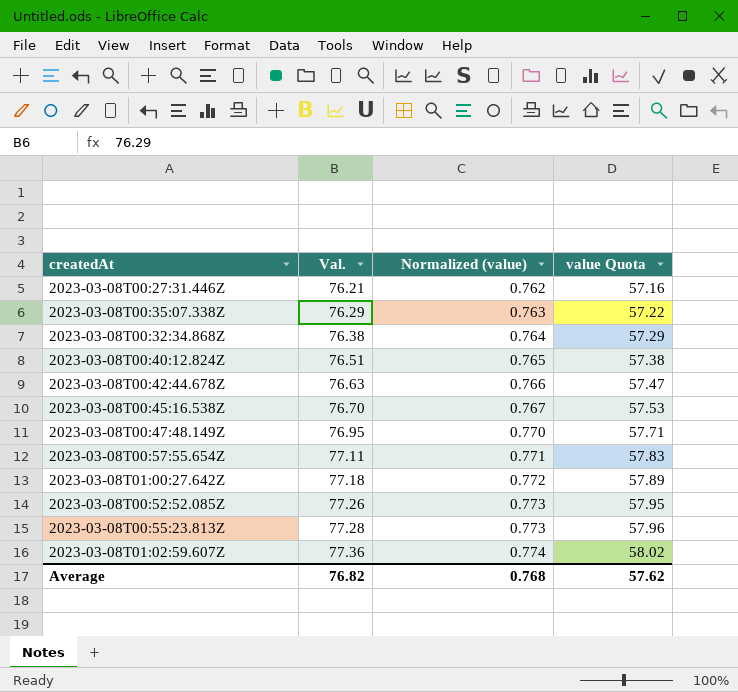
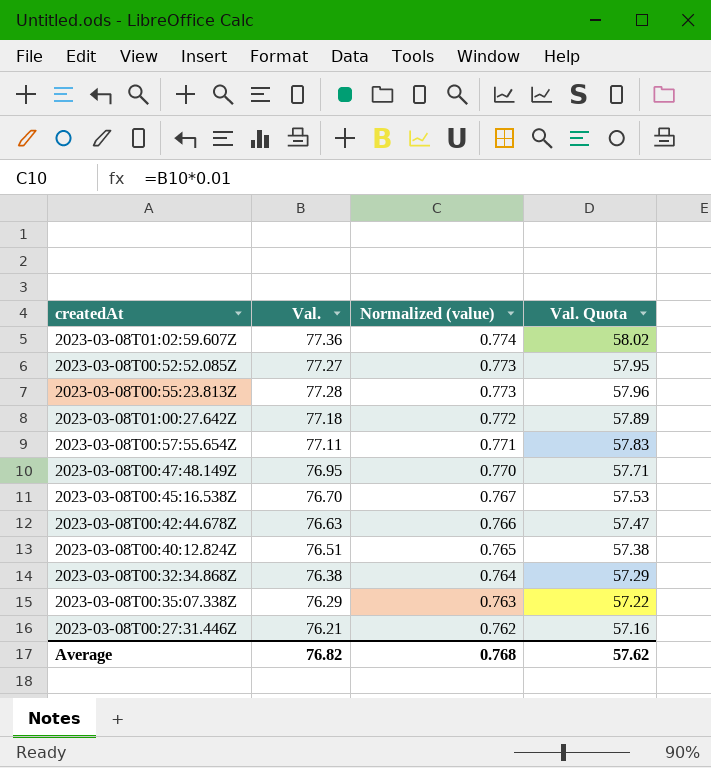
row order: Val. ascending -> Normalized (value) descending
column name: value Quota -> Val. Quota
2023-03-08T00:52:52.085Z | Val.: 77.26 -> 77.27

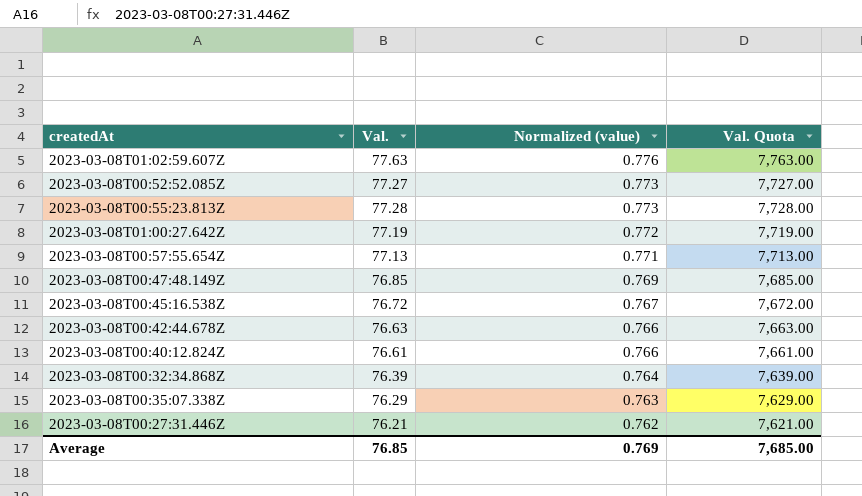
column Val. Quota | formula: [Val.] * 0.75 -> [Val.] * 100
2023-03-08T01:02:59.607Z | Val.: 77.36 -> 77.63
2023-03-08T01:02:59.607Z | Normalized (value): 0.774 -> 0.776
2023-03-08T01:00:27.642Z | Val.: 77.18 -> 77.19
2023-03-08T00:57:55.654Z | Val.: 77.11 -> 77.13
2023-03-08T00:47:48.149Z | Val.: 76.95 -> 76.85
2023-03-08T00:47:48.149Z | Normalized (value): 0.770 -> 0.769
2023-03-08T00:45:16.538Z | Val.: 76.70 -> 76.72
2023-03-08T00:40:12.824Z | Val.: 76.51 -> 76.61
2023-03-08T00:40:12.824Z | Normalized (value): 0.765 -> 0.766
2023-03-08T00:32:34.868Z | Val.: 76.38 -> 76.39
Average | Val.: 76.82 -> 76.85
Average | Normalized (value): 0.768 -> 0.769
Average | Val. Quota: 57.62 -> 7,685.00

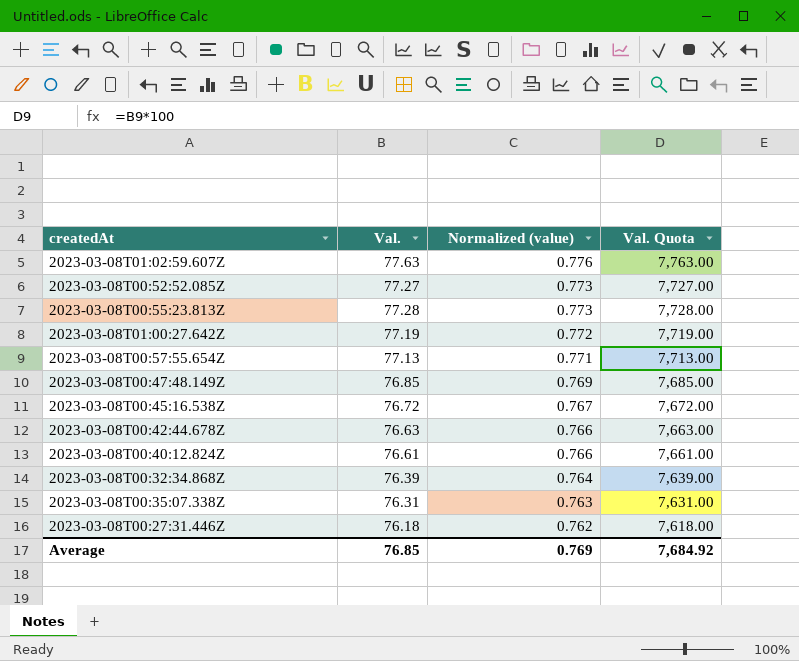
2023-03-08T00:35:07.338Z | Val.: 76.29 -> 76.31
2023-03-08T00:35:07.338Z | Val. Quota: 7,629.00 -> 7,631.00
2023-03-08T00:27:31.446Z | Val.: 76.21 -> 76.18
2023-03-08T00:27:31.446Z | Val. Quota: 7,621.00 -> 7,618.00
Average | Val. Quota: 7,685.00 -> 7,684.92

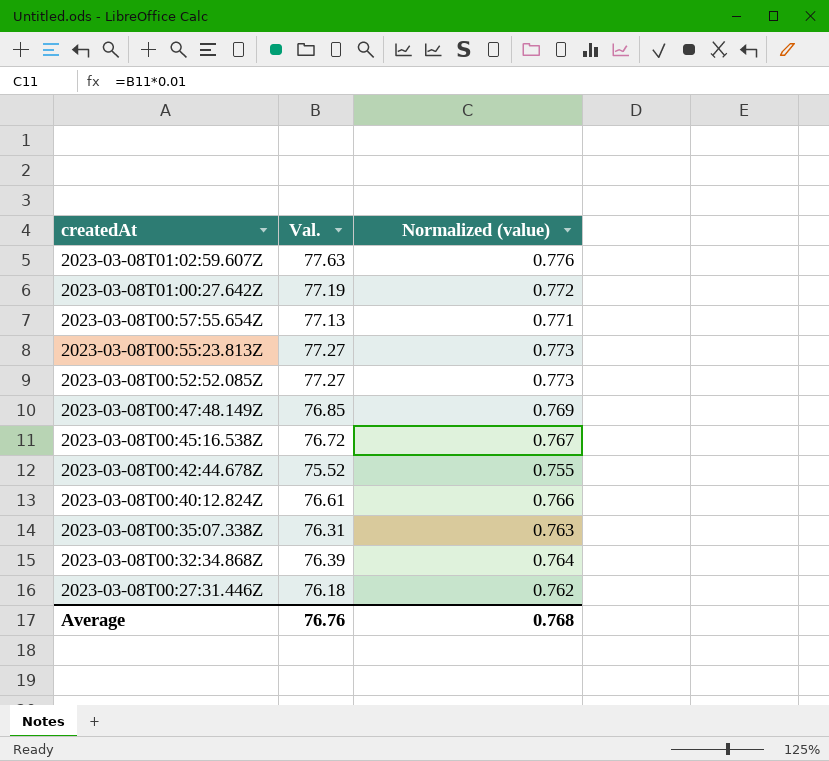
row order: Normalized (value) descending -> createdAt descending
column Val. Quota | formula: [Val.] * 100 -> none
2023-03-08T00:55:23.813Z | Val.: 77.28 -> 77.27
2023-03-08T00:42:44.678Z | Val.: 76.63 -> 75.52
2023-03-08T00:42:44.678Z | Normalized (value): 0.766 -> 0.755
Average | Val.: 76.85 -> 76.76
Average | Normalized (value): 0.769 -> 0.768

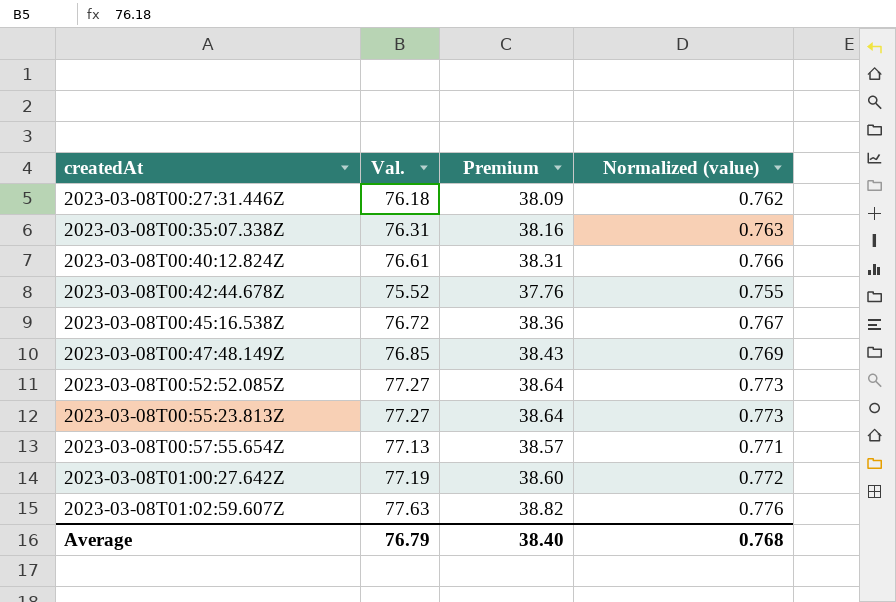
row order: createdAt descending -> createdAt ascending
column Premium | formula: none -> [Val.] * 0.5
row 2023-03-08T00:32:34.868Z: 76.39 | 0.764 -> none
Average | Val.: 76.76 -> 76.79

